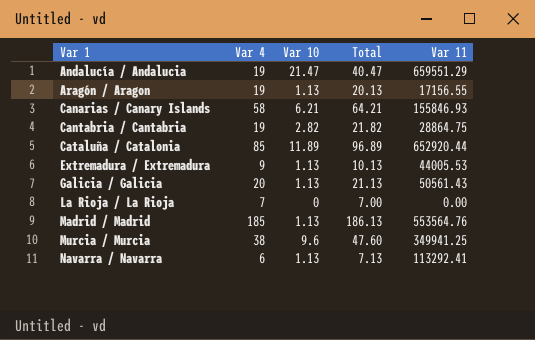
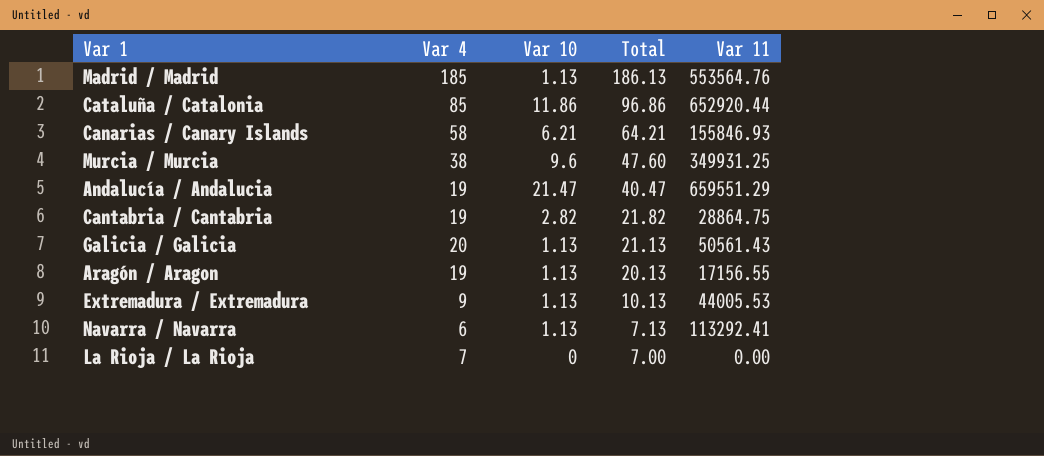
row order: Var 1 ascending -> Total descending
Cataluña / Catalonia | Var 10: 11.89 -> 11.86
Cataluña / Catalonia | Total: 96.89 -> 96.86
Murcia / Murcia | Var 11: 349941.25 -> 349931.25

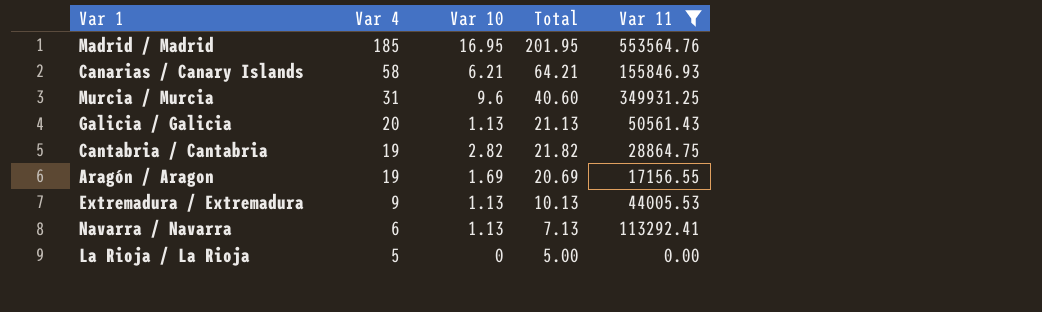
filter: none -> Var 11 <= 553564.76
row order: Total descending -> Var 4 descending
Madrid / Madrid | Var 10: 1.13 -> 16.95
Madrid / Madrid | Total: 186.13 -> 201.95
Murcia / Murcia | Var 4: 38 -> 31
Murcia / Murcia | Total: 47.60 -> 40.60
Aragón / Aragon | Var 10: 1.13 -> 1.69
Aragón / Aragon | Total: 20.13 -> 20.69
La Rioja / La Rioja | Var 4: 7 -> 5
La Rioja / La Rioja | Total: 7.00 -> 5.00

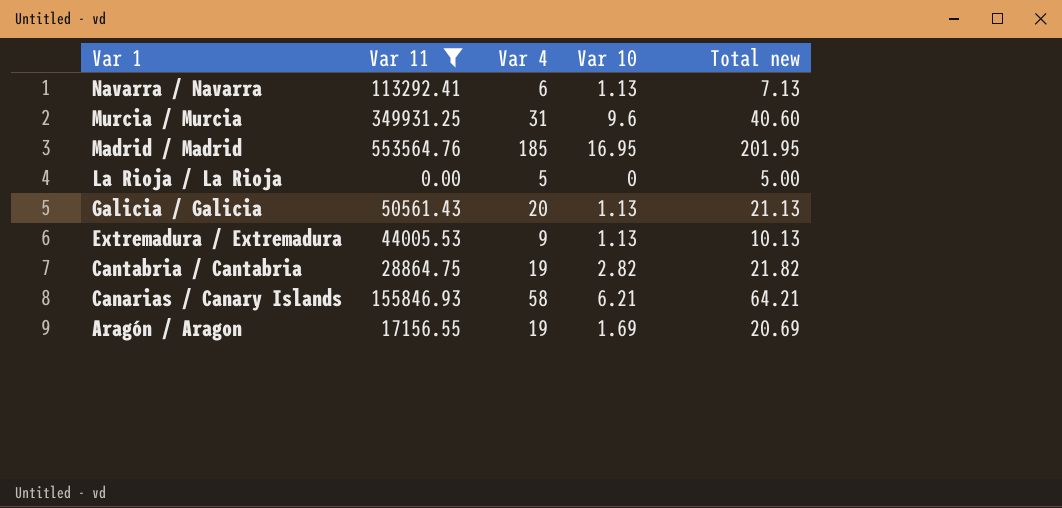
row order: Var 4 descending -> Var 1 descending
column Var 11 | position: 5 -> 2
column name: Total -> Total new

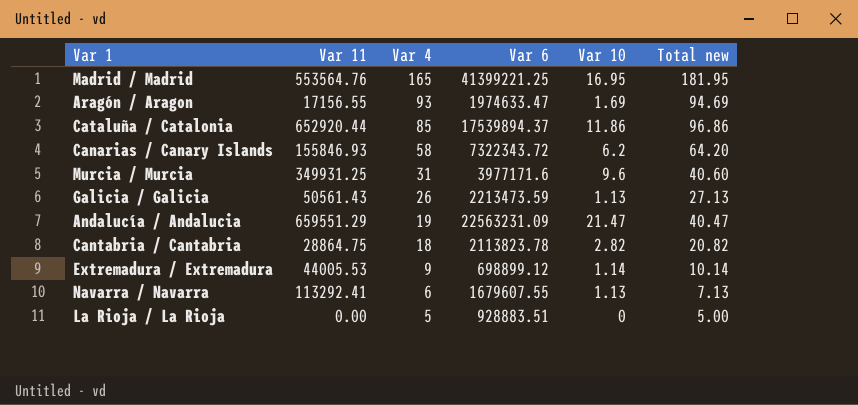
filter: Var 11 <= 553564.76 -> none
row order: Var 1 descending -> Var 4 descending
column Var 6 | position: none -> 4
Madrid / Madrid | Var 4: 185 -> 165
Madrid / Madrid | Total new: 201.95 -> 181.95
Aragón / Aragon | Var 4: 19 -> 93
Aragón / Aragon | Total new: 20.69 -> 94.69
Canarias / Canary Islands | Var 10: 6.21 -> 6.2
Canarias / Canary Islands | Total new: 64.21 -> 64.20
Galicia / Galicia | Var 4: 20 -> 26
Galicia / Galicia | Total new: 21.13 -> 27.13
Cantabria / Cantabria | Var 4: 19 -> 18
Cantabria / Cantabria | Total new: 21.82 -> 20.82
Extremadura / Extremadura | Var 10: 1.13 -> 1.14
Extremadura / Extremadura | Total new: 10.13 -> 10.14

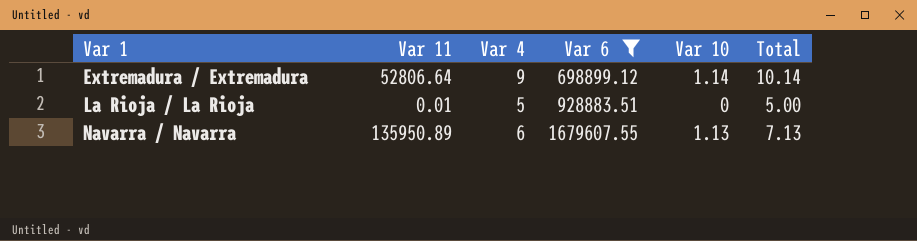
filter: none -> Var 6 <= 1679607.55
row order: Var 4 descending -> Var 1 ascending
column name: Total new -> Total
Extremadura / Extremadura | Var 11: 44005.53 -> 52806.64
La Rioja / La Rioja | Var 11: 0.00 -> 0.01
Navarra / Navarra | Var 11: 113292.41 -> 135950.89

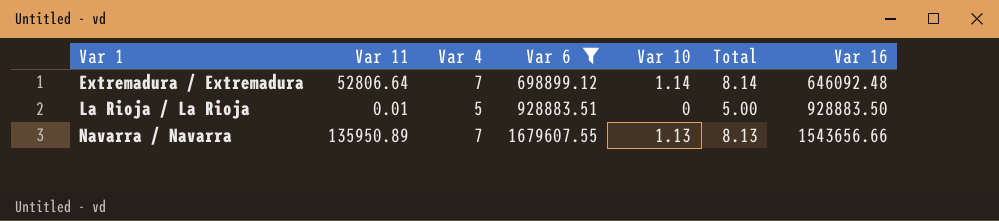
column Var 16 | formula: none -> [Var 6] - [Var 11]
Extremadura / Extremadura | Var 4: 9 -> 7
Extremadura / Extremadura | Total: 10.14 -> 8.14
Navarra / Navarra | Var 4: 6 -> 7
Navarra / Navarra | Total: 7.13 -> 8.13

